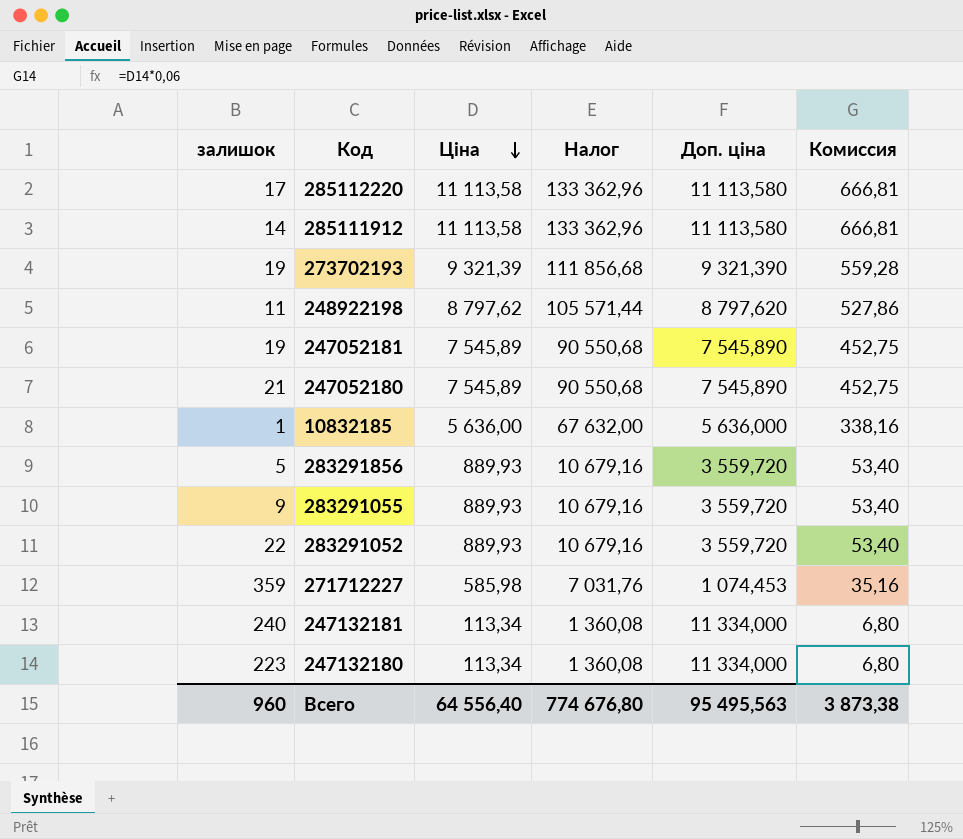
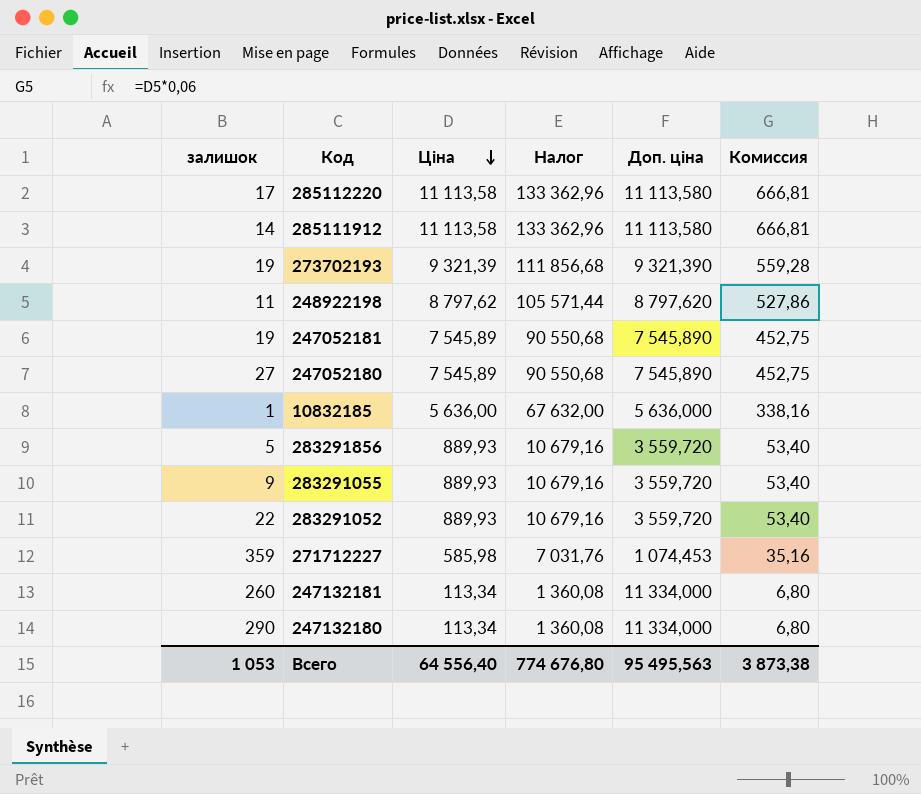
247052180 | залишок: 21 -> 27
247132181 | залишок: 240 -> 260
247132180 | залишок: 223 -> 290
Всего | залишок: 960 -> 1 053

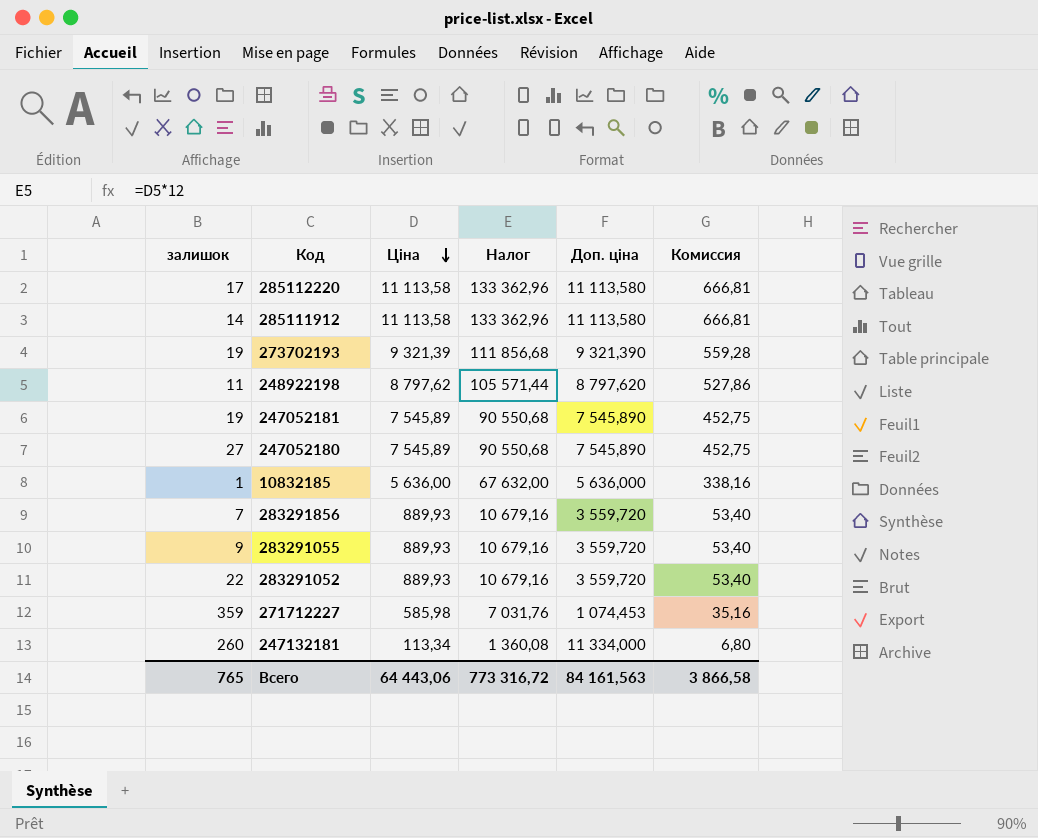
row 247132180: 290 | 113,34 | 1 360,08 | 11 334,000 | 6,80 -> none
283291856 | залишок: 5 -> 7
Всего | залишок: 1 053 -> 765
Всего | Ціна: 64 556,40 -> 64 443,06
Всего | Налог: 774 676,80 -> 773 316,72
Всего | Доп. ціна: 95 495,563 -> 84 161,563
Всего | Комиссия: 3 873,38 -> 3 866,58

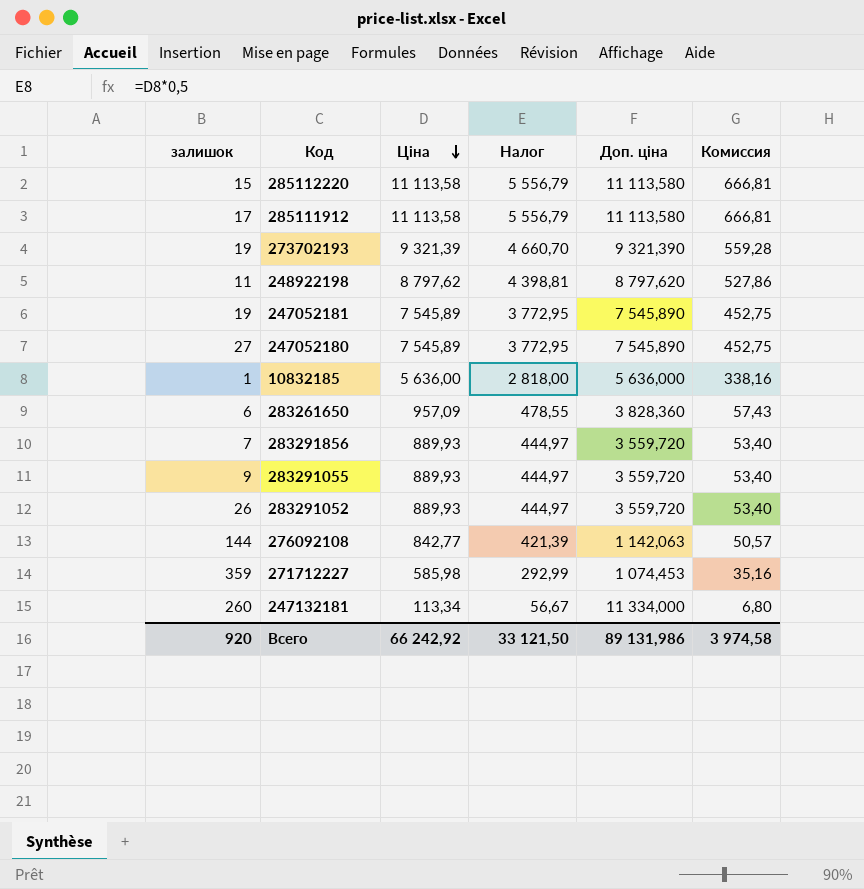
column Налог | formula: [Ціна] * 12 -> [Ціна] * 0,5
285112220 | залишок: 17 -> 15
285111912 | залишок: 14 -> 17
row 283261650: none -> 6 | 957,09 | 478,55 | 3 828,360 | 57,43
283291052 | залишок: 22 -> 26
row 276092108: none -> 144 | 842,77 | 421,39 | 1 142,063 | 50,57
Всего | залишок: 765 -> 920
Всего | Ціна: 64 443,06 -> 66 242,92
Всего | Налог: 773 316,72 -> 33 121,50
Всего | Доп. ціна: 84 161,563 -> 89 131,986
Всего | Комиссия: 3 866,58 -> 3 974,58

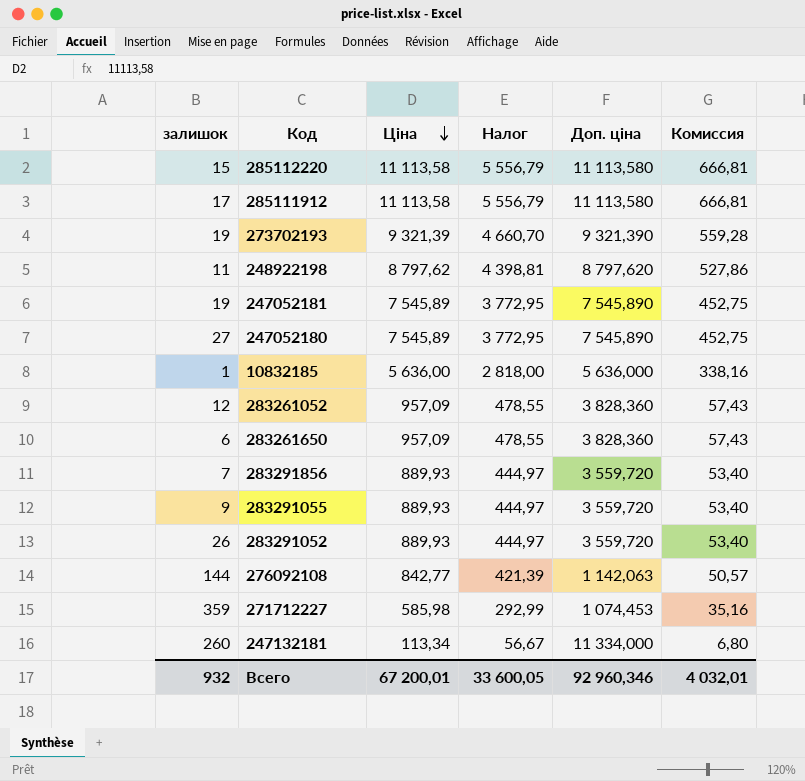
row 283261052: none -> 12 | 957,09 | 478,55 | 3 828,360 | 57,43
Всего | залишок: 920 -> 932
Всего | Ціна: 66 242,92 -> 67 200,01
Всего | Налог: 33 121,50 -> 33 600,05
Всего | Доп. ціна: 89 131,986 -> 92 960,346
Всего | Комиссия: 3 974,58 -> 4 032,01

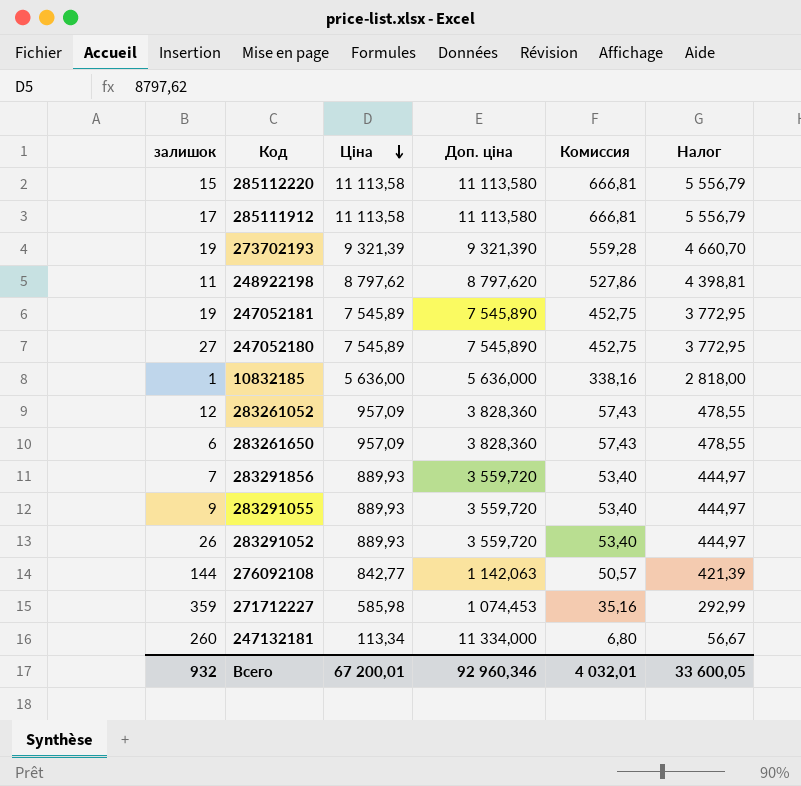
column Налог | position: 4 -> 6

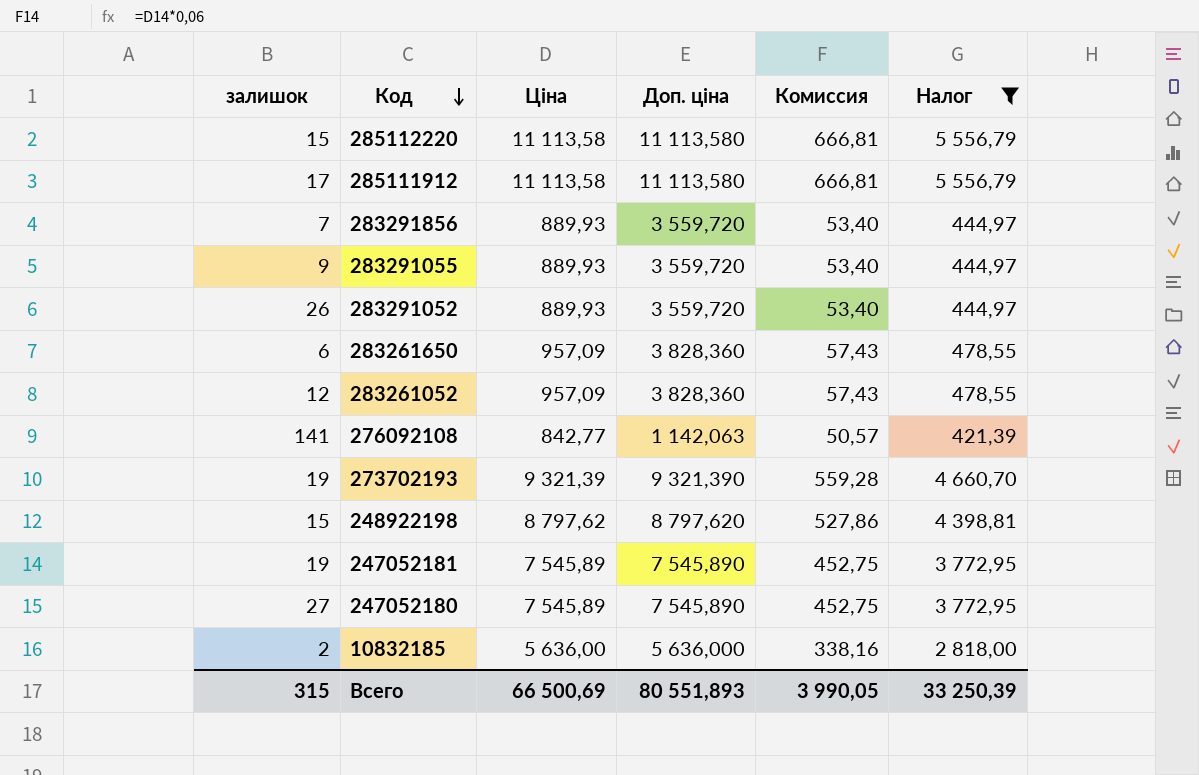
filter: none -> Налог >= 421,39
row order: Ціна descending -> Код descending
276092108 | залишок: 144 -> 141
248922198 | залишок: 11 -> 15
10832185 | залишок: 1 -> 2
Всего | залишок: 932 -> 315
Всего | Ціна: 67 200,01 -> 66 500,69
Всего | Доп. ціна: 92 960,346 -> 80 551,893
Всего | Комиссия: 4 032,01 -> 3 990,05
Всего | Налог: 33 600,05 -> 33 250,39

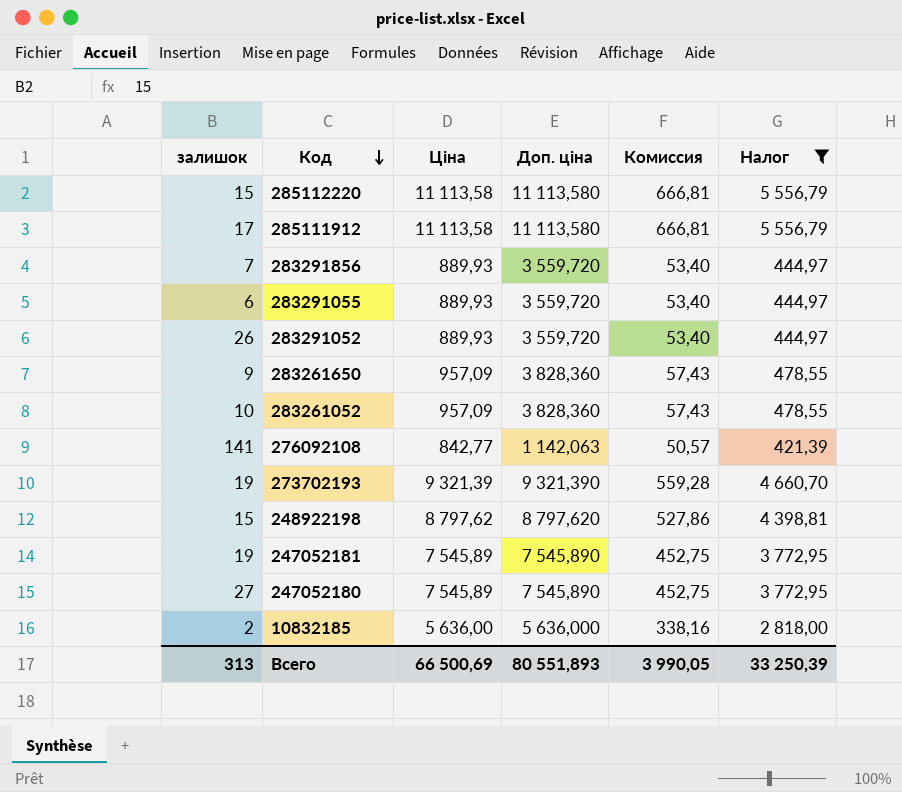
283291055 | залишок: 9 -> 6
283261650 | залишок: 6 -> 9
283261052 | залишок: 12 -> 10
Всего | залишок: 315 -> 313

